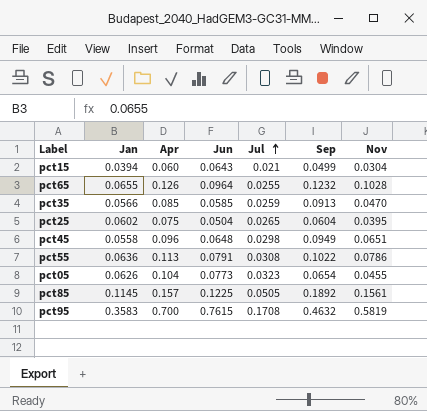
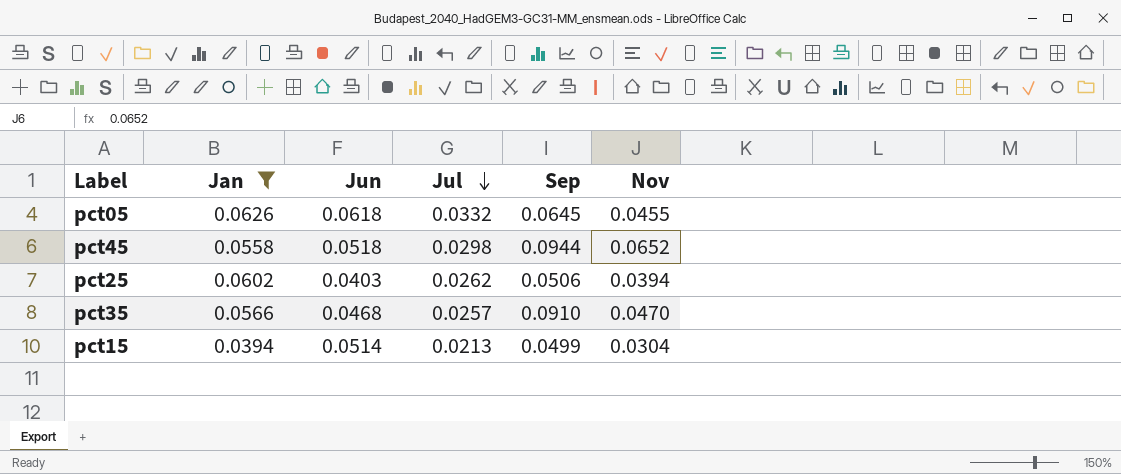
filter: none -> Jan <= 0.0626
row order: Jul ascending -> Jul descending
column Apr | position: 3 -> none
pct05 | Jun: 0.0773 -> 0.0618
pct05 | Jul: 0.0323 -> 0.0332
pct05 | Sep: 0.0654 -> 0.0645
pct45 | Jun: 0.0648 -> 0.0518
pct45 | Sep: 0.0949 -> 0.0944
pct45 | Nov: 0.0651 -> 0.0652
pct25 | Jun: 0.0504 -> 0.0403
pct25 | Jul: 0.0265 -> 0.0262
pct25 | Sep: 0.0604 -> 0.0506
pct25 | Nov: 0.0395 -> 0.0394
pct35 | Jun: 0.0585 -> 0.0468
pct35 | Jul: 0.0259 -> 0.0257
pct35 | Sep: 0.0913 -> 0.0910
pct15 | Jun: 0.0643 -> 0.0514
pct15 | Jul: 0.021 -> 0.0213

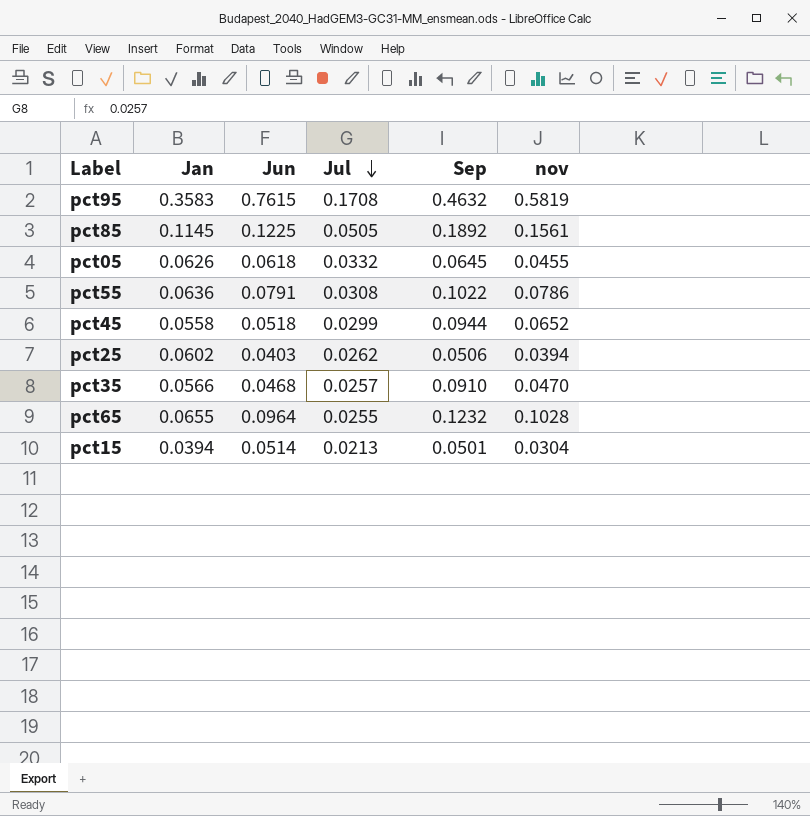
filter: Jan <= 0.0626 -> none
column name: Nov -> nov
pct45 | Jul: 0.0298 -> 0.0299
pct15 | Sep: 0.0499 -> 0.0501

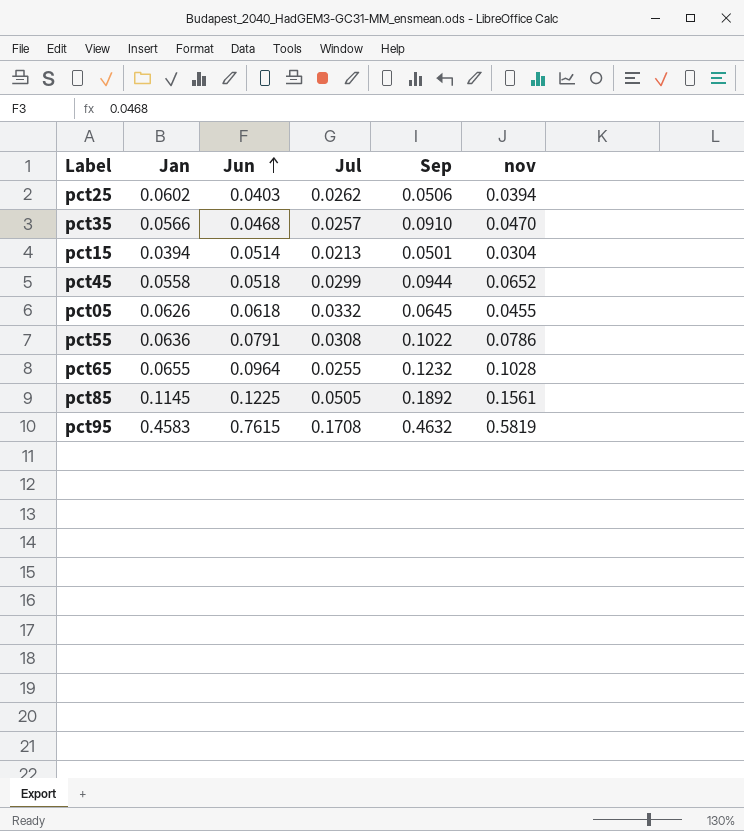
row order: Jul descending -> Jun ascending
pct95 | Jan: 0.3583 -> 0.4583

